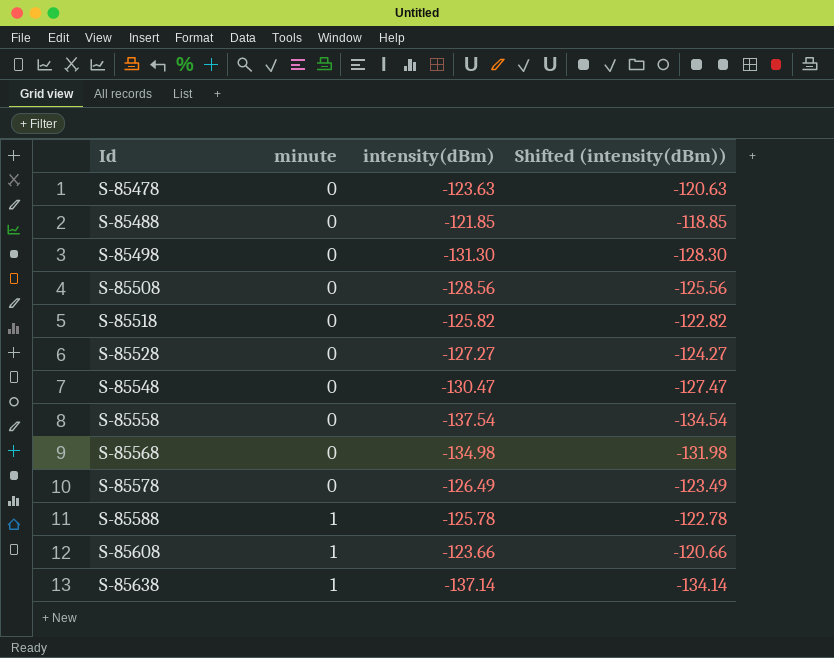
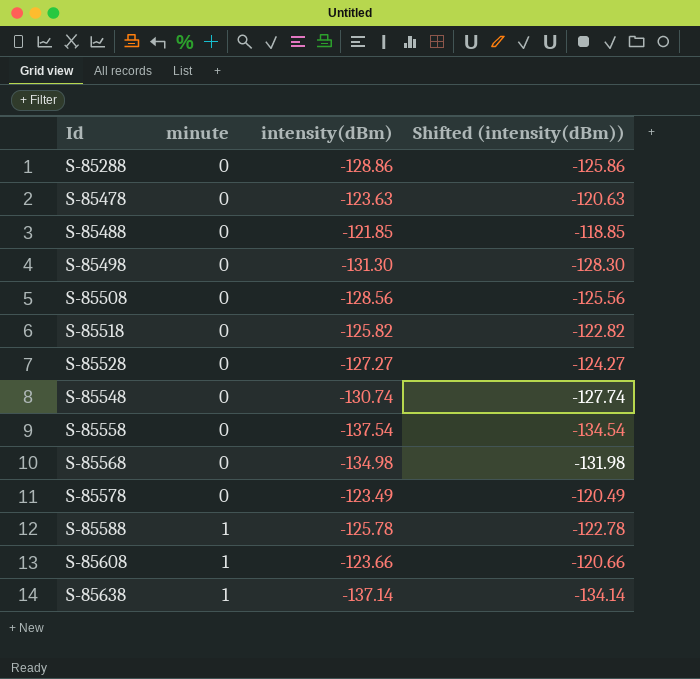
row S-85288: none -> 0 | -128.86 | -125.86
S-85548 | intensity(dBm): -130.47 -> -130.74
S-85548 | Shifted (intensity(dBm)): -127.47 -> -127.74
S-85578 | intensity(dBm): -126.49 -> -123.49
S-85578 | Shifted (intensity(dBm)): -123.49 -> -120.49

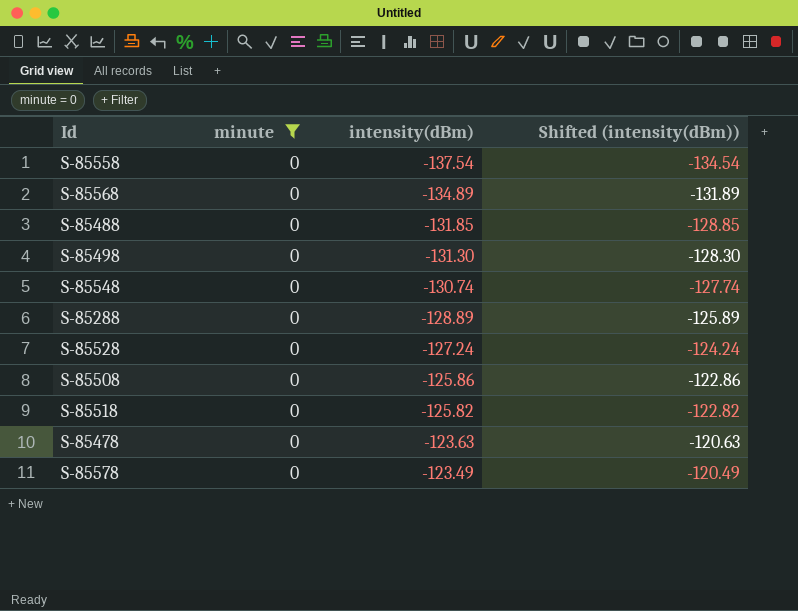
filter: none -> minute = 0
row order: Id ascending -> intensity(dBm) ascending
S-85568 | intensity(dBm): -134.98 -> -134.89
S-85568 | Shifted (intensity(dBm)): -131.98 -> -131.89
S-85488 | intensity(dBm): -121.85 -> -131.85
S-85488 | Shifted (intensity(dBm)): -118.85 -> -128.85
S-85288 | intensity(dBm): -128.86 -> -128.89
S-85288 | Shifted (intensity(dBm)): -125.86 -> -125.89
S-85528 | intensity(dBm): -127.27 -> -127.24
S-85528 | Shifted (intensity(dBm)): -124.27 -> -124.24
S-85508 | intensity(dBm): -128.56 -> -125.86
S-85508 | Shifted (intensity(dBm)): -125.56 -> -122.86

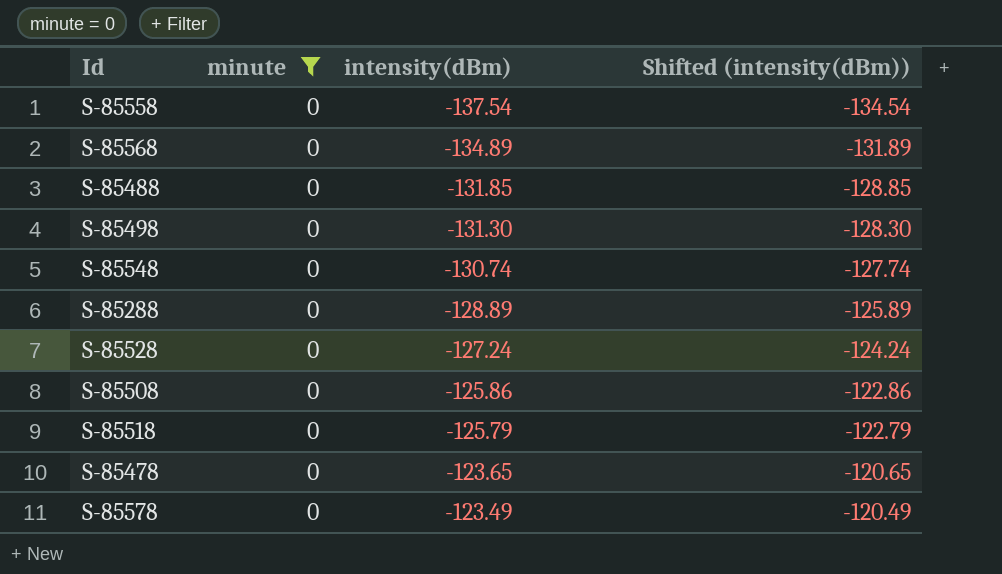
S-85518 | intensity(dBm): -125.82 -> -125.79
S-85518 | Shifted (intensity(dBm)): -122.82 -> -122.79
S-85478 | intensity(dBm): -123.63 -> -123.65
S-85478 | Shifted (intensity(dBm)): -120.63 -> -120.65

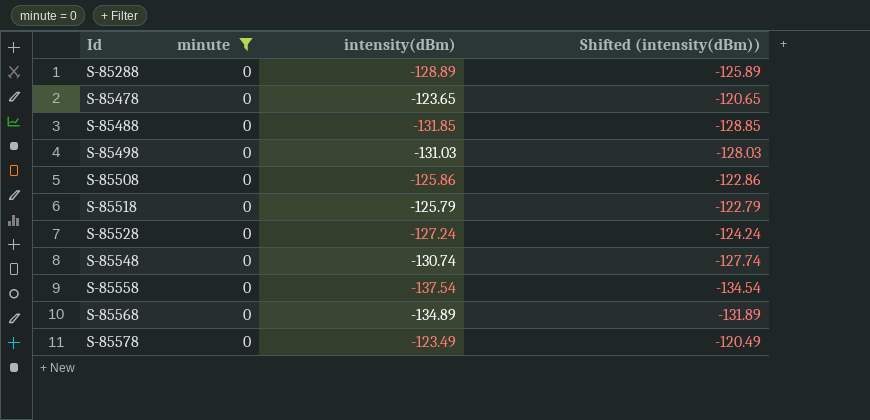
row order: intensity(dBm) ascending -> Id ascending
S-85498 | intensity(dBm): -131.30 -> -131.03
S-85498 | Shifted (intensity(dBm)): -128.30 -> -128.03

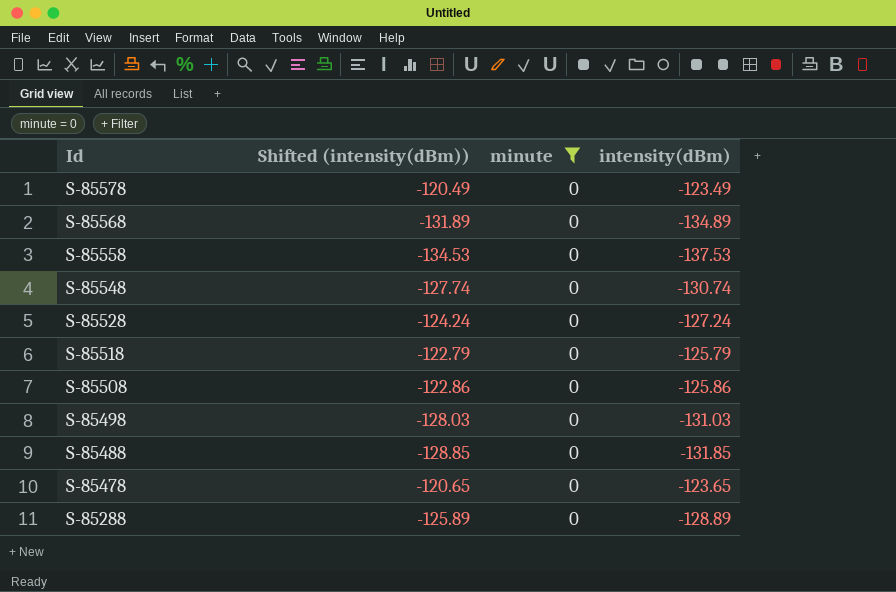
row order: Id ascending -> Id descending
column Shifted (intensity(dBm)) | position: 4 -> 2
S-85558 | Shifted (intensity(dBm)): -134.54 -> -134.53
S-85558 | intensity(dBm): -137.54 -> -137.53

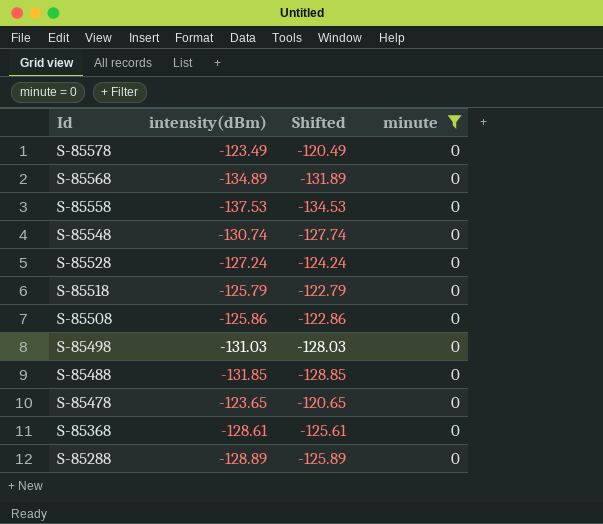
column intensity(dBm) | position: 4 -> 2
column name: Shifted (intensity(dBm)) -> Shifted
row S-85368: none -> -128.61 | -125.61 | 0

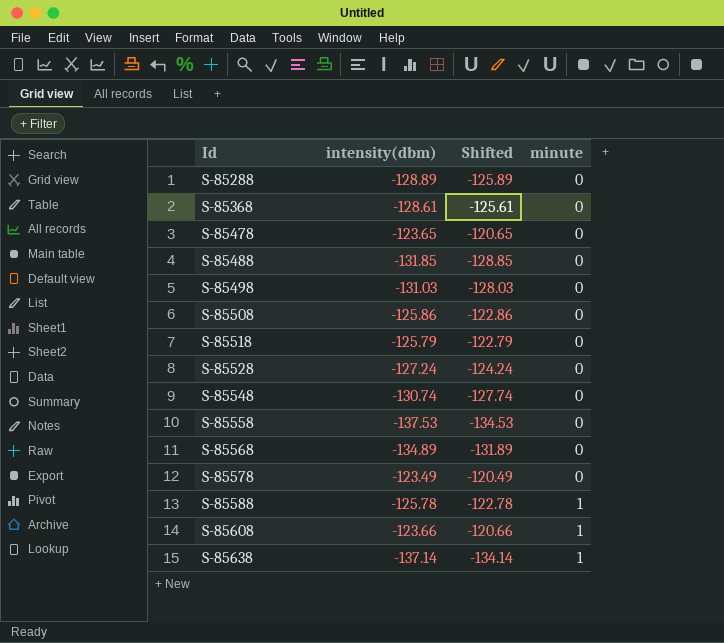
filter: minute = 0 -> none
row order: Id descending -> Id ascending
column name: intensity(dBm) -> intensity(dbm)

